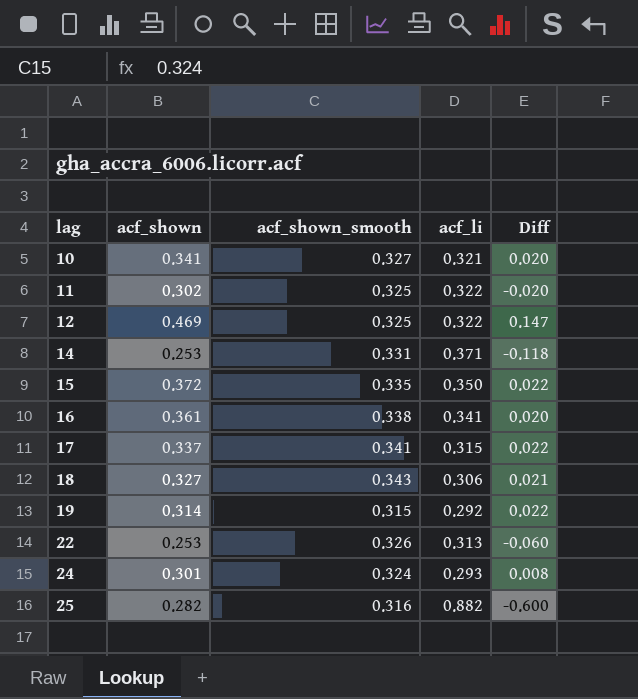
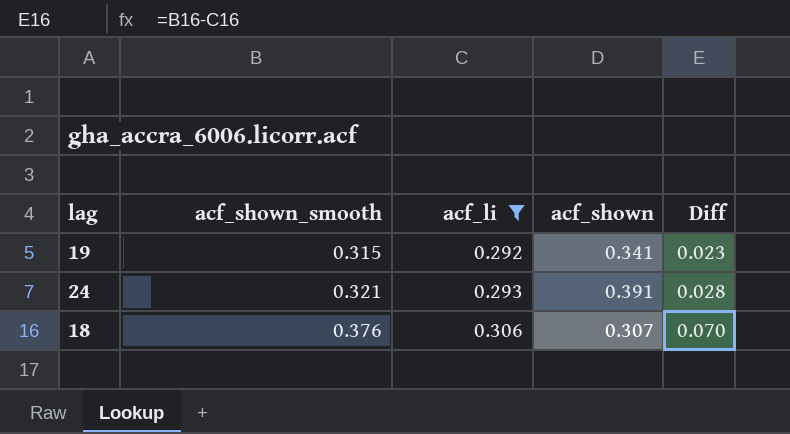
filter: none -> acf_li <= 0.306
row order: lag ascending -> acf_shown_smooth ascending
column acf_shown | position: 2 -> 4
column Diff | formula: [acf_shown] - [acf_li] -> [acf_shown_smooth] - [acf_li]
19 | acf_shown: 0.314 -> 0.341
24 | acf_shown_smooth: 0.324 -> 0.321
24 | acf_shown: 0.301 -> 0.391
18 | acf_shown_smooth: 0.343 -> 0.376
18 | acf_shown: 0.327 -> 0.307

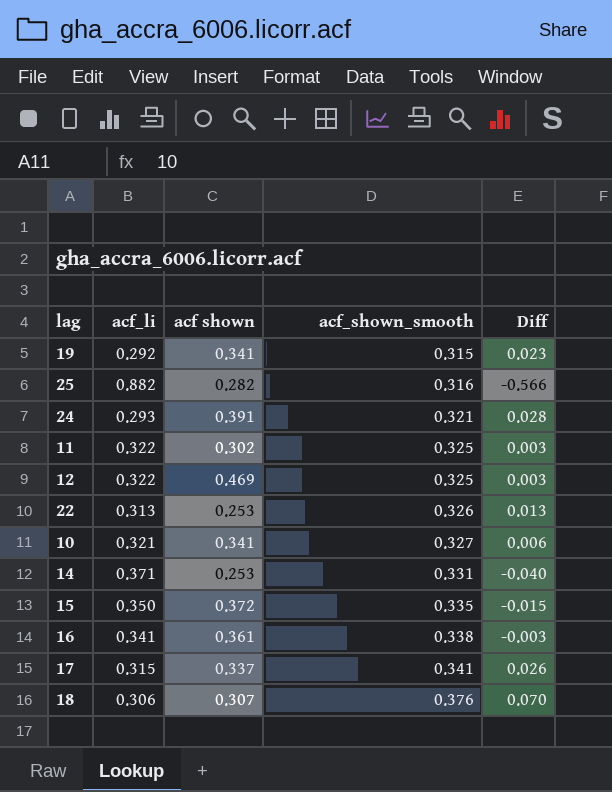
filter: acf_li <= 0.306 -> none
column name: acf_shown -> acf shown
column acf_shown_smooth | position: 2 -> 4

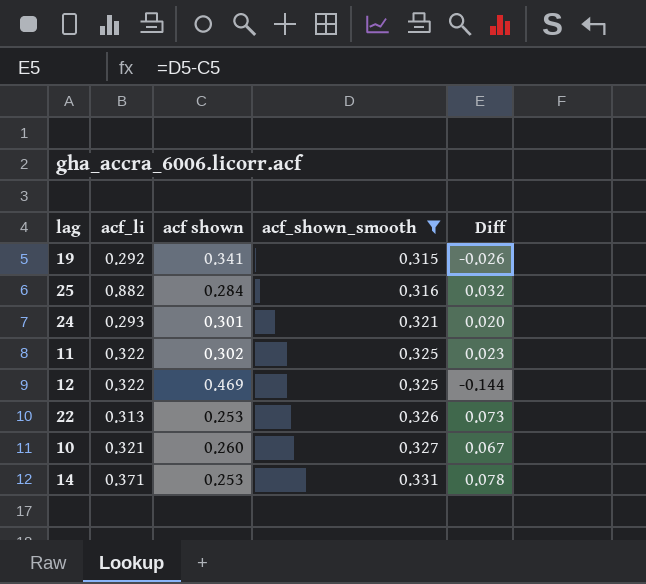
filter: none -> acf_shown_smooth <= 0.331
column Diff | formula: [acf_shown_smooth] - [acf_li] -> [acf_shown_smooth] - [acf shown]
25 | acf shown: 0.282 -> 0.284
24 | acf shown: 0.391 -> 0.301
10 | acf shown: 0.341 -> 0.260

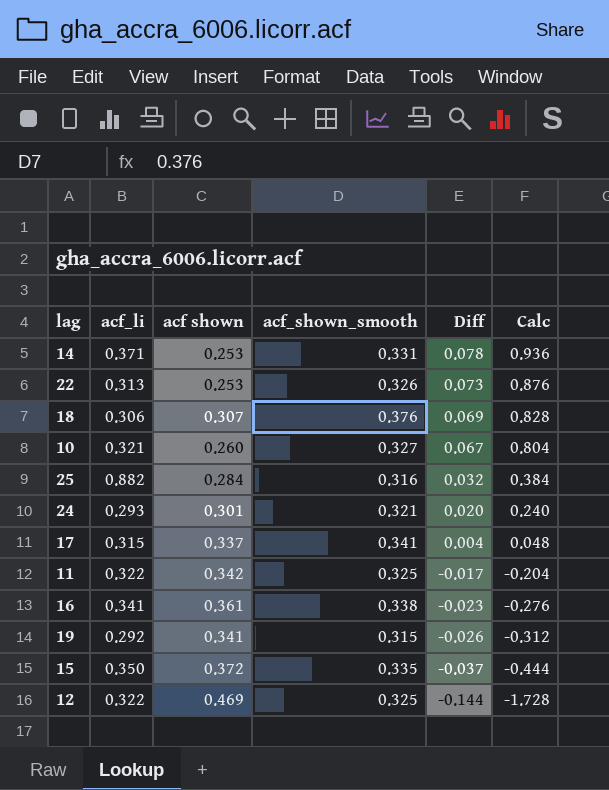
filter: acf_shown_smooth <= 0.331 -> none
row order: acf_shown_smooth ascending -> Diff descending
column Calc | formula: none -> [Diff] * 12
11 | acf shown: 0.302 -> 0.342
11 | Diff: 0.023 -> -0.017

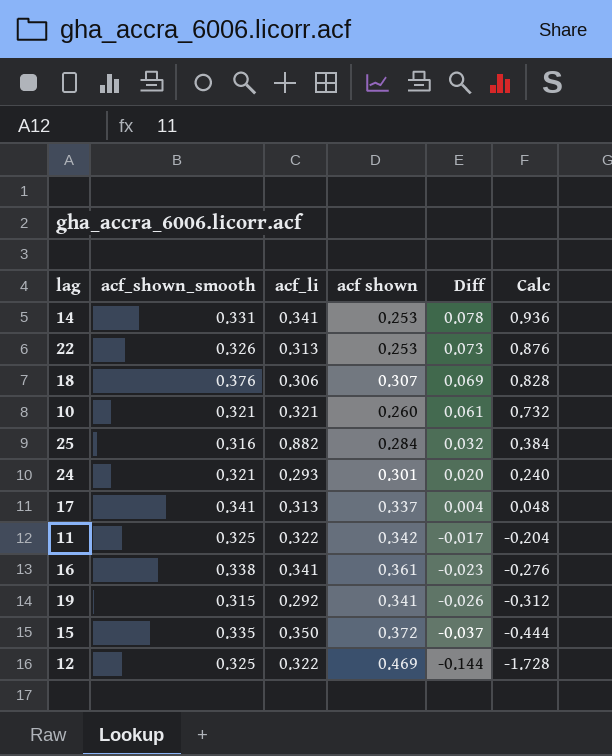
column acf_shown_smooth | position: 4 -> 2
14 | acf_li: 0.371 -> 0.341
10 | acf_shown_smooth: 0.327 -> 0.321
10 | Diff: 0.067 -> 0.061
10 | Calc: 0.804 -> 0.732
17 | acf_li: 0.315 -> 0.313

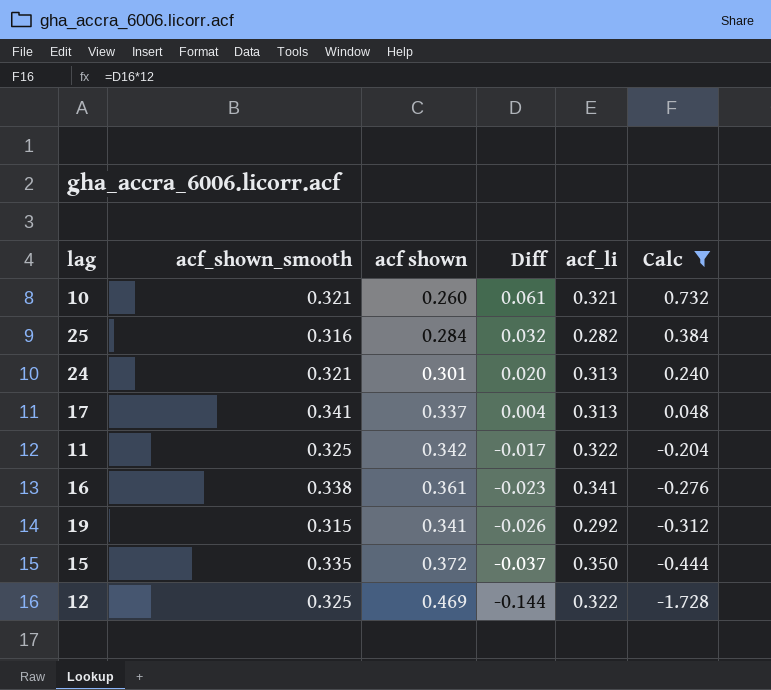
filter: none -> Calc <= 0.732
column acf_li | position: 3 -> 5
25 | acf_li: 0.882 -> 0.282
24 | acf_li: 0.293 -> 0.313

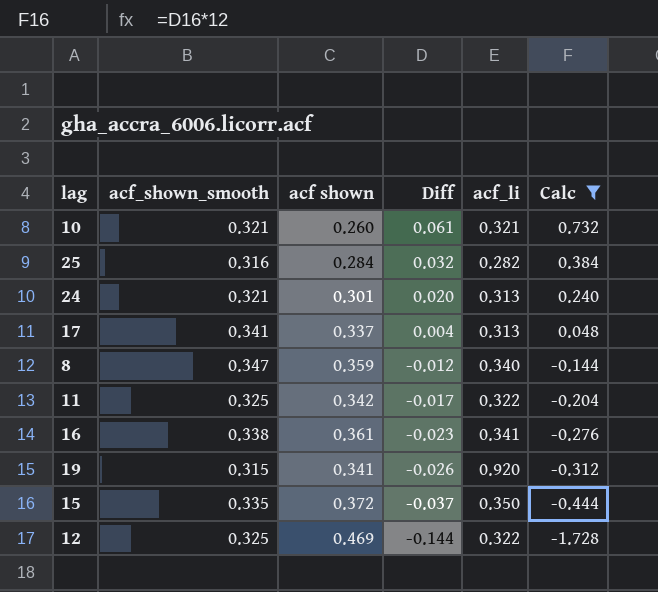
row 8: none -> 0.347 | 0.359 | -0.012 | 0.340 | -0.144
19 | acf_li: 0.292 -> 0.920

